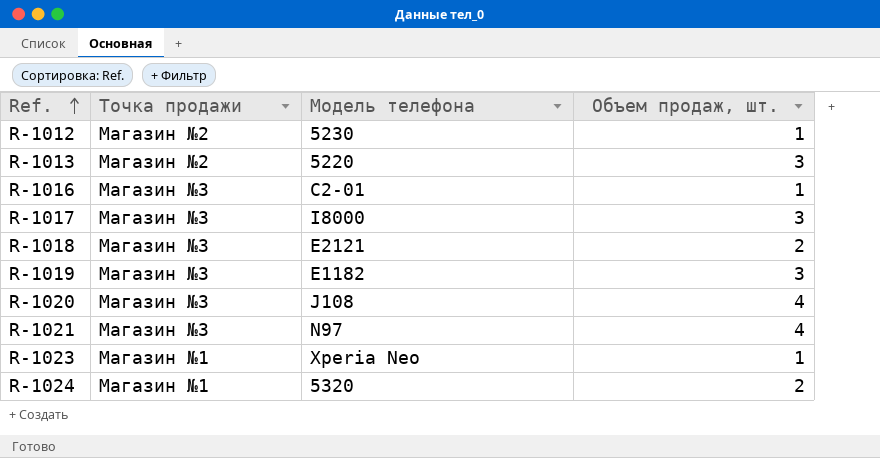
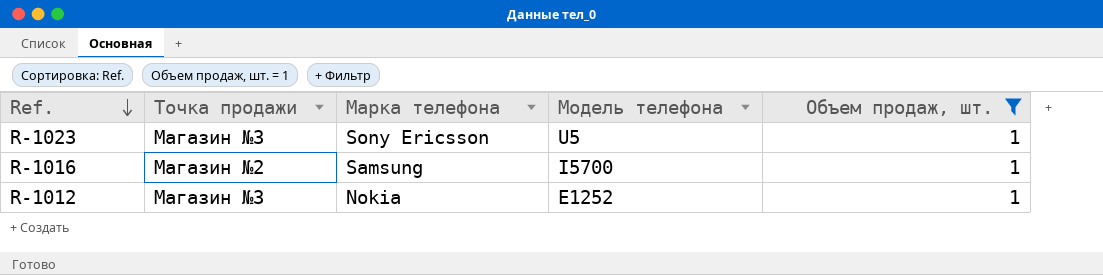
filter: none -> Объем продаж, шт. = 1
row order: Ref. ascending -> Ref. descending
column Марка телефона | position: none -> 3
R-1023 | Точка продажи: Магазин №1 -> Магазин №3
R-1023 | Модель телефона: Xperia Neo -> U5
R-1016 | Точка продажи: Магазин №3 -> Магазин №2
R-1016 | Модель телефона: C2-01 -> I5700
R-1012 | Точка продажи: Магазин №2 -> Магазин №3
R-1012 | Модель телефона: 5230 -> E1252

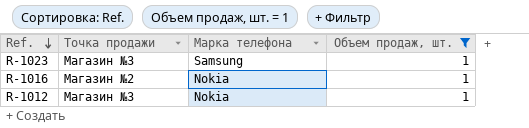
column Модель телефона | position: 4 -> none
R-1023 | Марка телефона: Sony Ericsson -> Samsung
R-1016 | Марка телефона: Samsung -> Nokia

